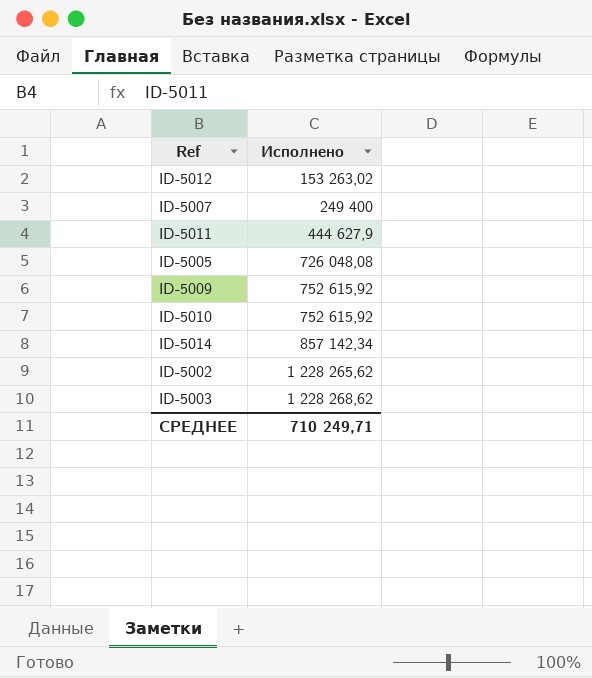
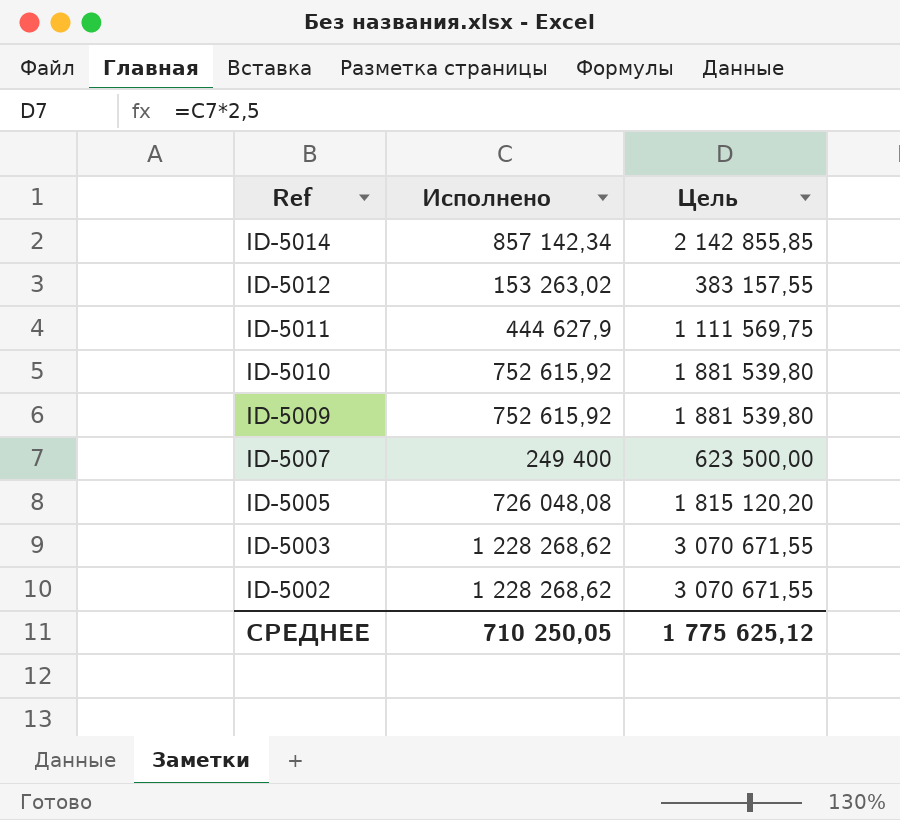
row order: Исполнено ascending -> Ref descending
column Цель | formula: none -> [Исполнено] * 2,5
ID-5002 | Исполнено: 1 228 265,62 -> 1 228 268,62
СРЕДНЕЕ | Исполнено: 710 249,71 -> 710 250,05

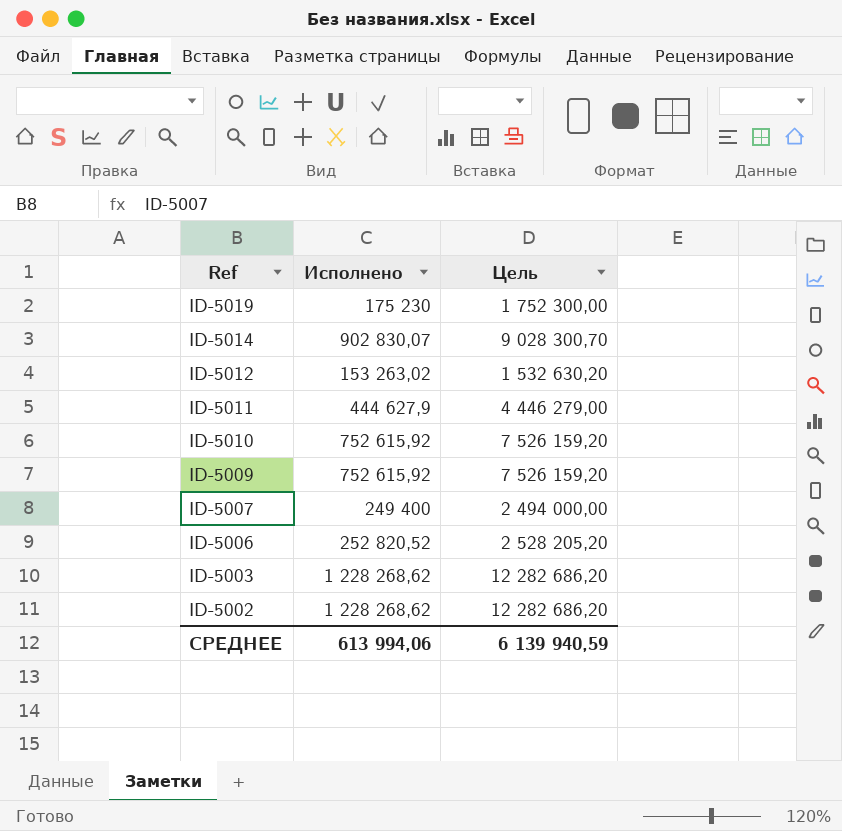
column Цель | formula: [Исполнено] * 2,5 -> [Исполнено] * 10
row ID-5005: 726 048,08 | 1 815 120,20 -> none
row ID-5019: none -> 175 230 | 1 752 300,00
ID-5014 | Исполнено: 857 142,34 -> 902 830,07
row ID-5006: none -> 252 820,52 | 2 528 205,20
СРЕДНЕЕ | Исполнено: 710 250,05 -> 613 994,06
СРЕДНЕЕ | Цель: 1 775 625,12 -> 6 139 940,59

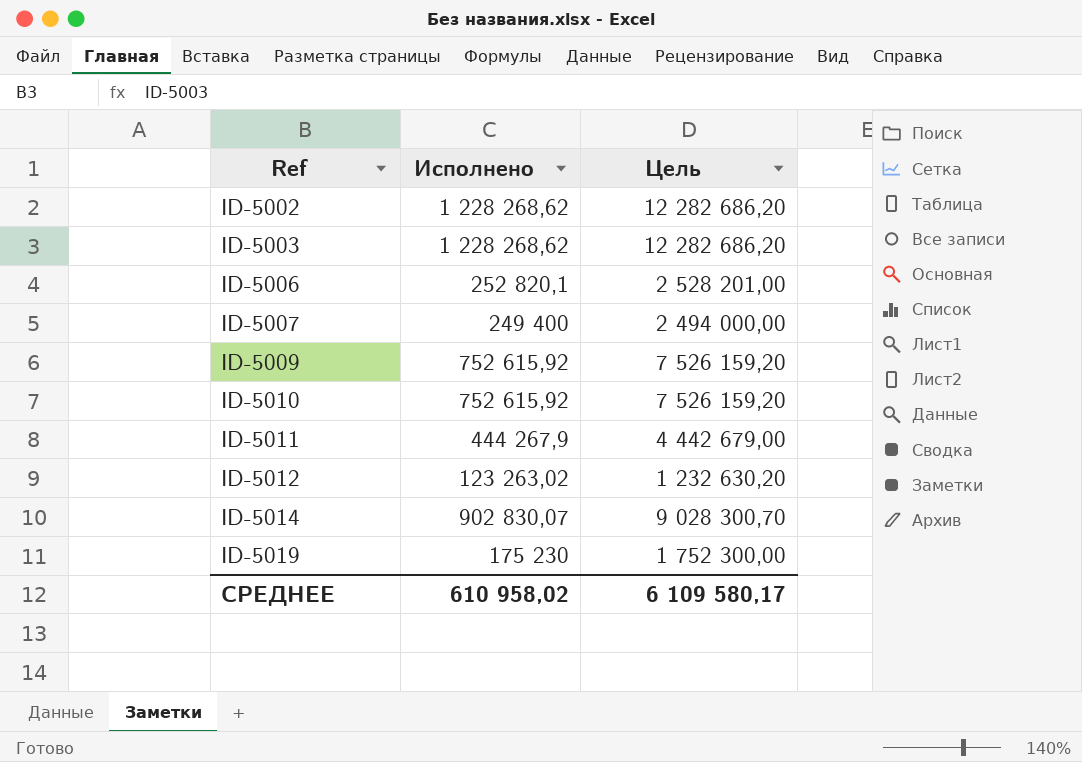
row order: Ref descending -> Ref ascending
ID-5006 | Исполнено: 252 820,52 -> 252 820,1
ID-5006 | Цель: 2 528 205,20 -> 2 528 201,00
ID-5011 | Исполнено: 444 627,9 -> 444 267,9
ID-5011 | Цель: 4 446 279,00 -> 4 442 679,00
ID-5012 | Исполнено: 153 263,02 -> 123 263,02
ID-5012 | Цель: 1 532 630,20 -> 1 232 630,20
СРЕДНЕЕ | Исполнено: 613 994,06 -> 610 958,02
СРЕДНЕЕ | Цель: 6 139 940,59 -> 6 109 580,17

